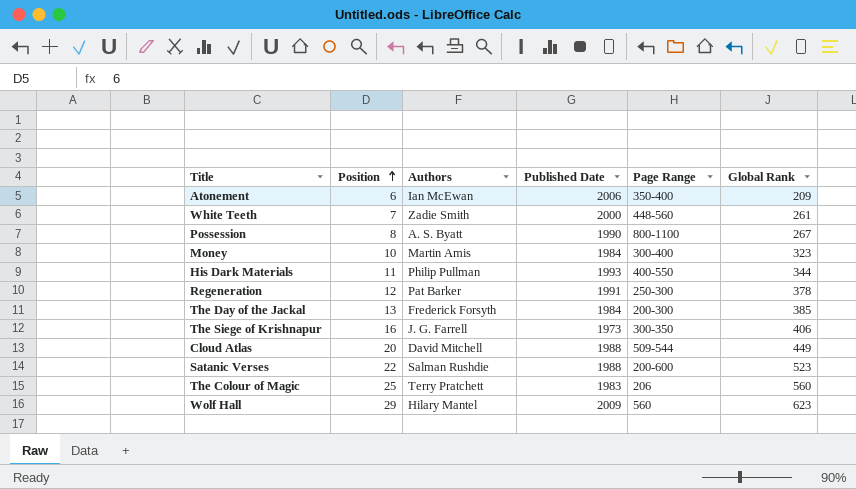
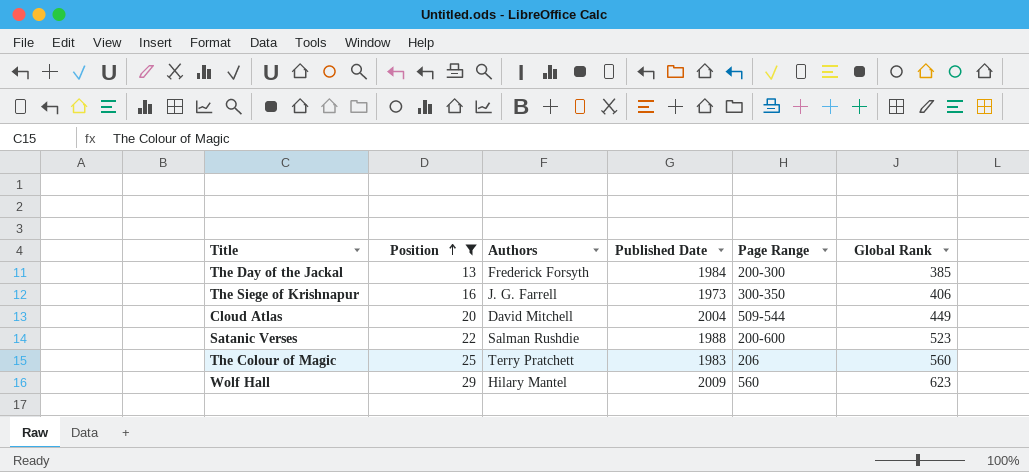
filter: none -> Position >= 13
Cloud Atlas | Published Date: 1988 -> 2004

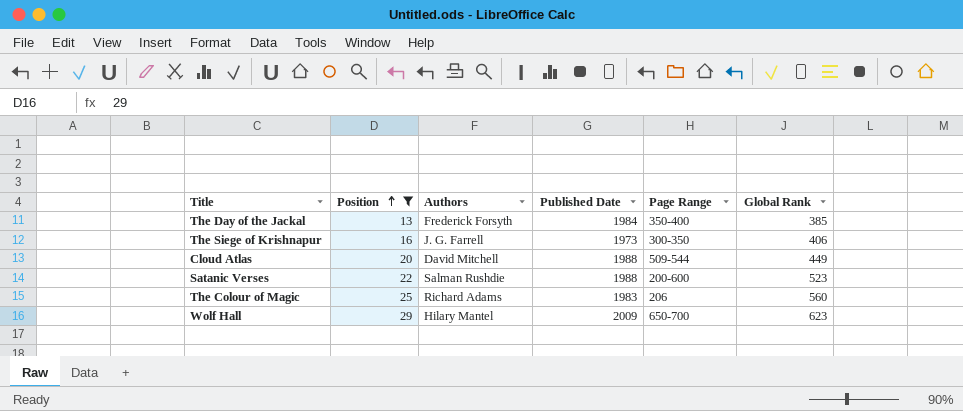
The Day of the Jackal | Page Range: 200-300 -> 350-400
Cloud Atlas | Published Date: 2004 -> 1988
The Colour of Magic | Authors: Terry Pratchett -> Richard Adams
Wolf Hall | Page Range: 560 -> 650-700

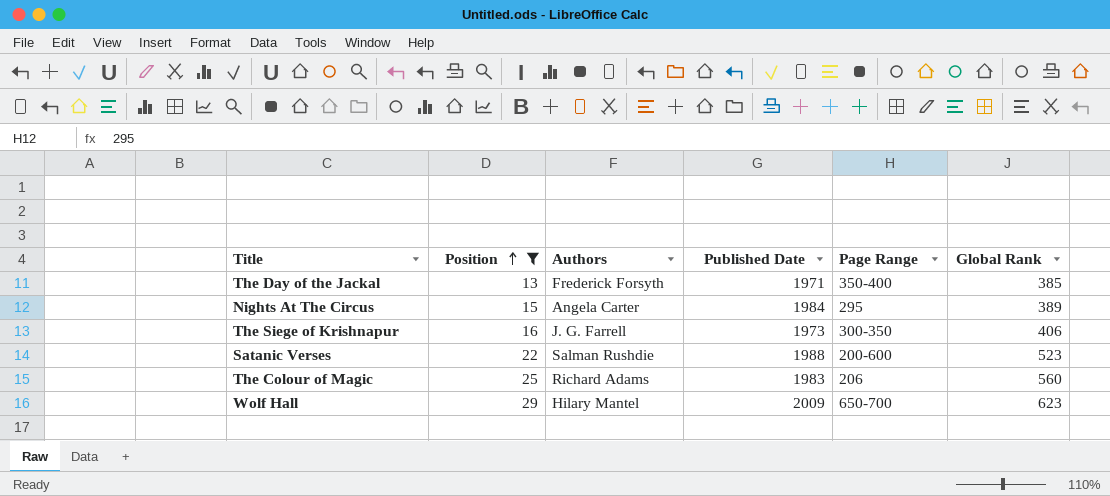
row Cloud Atlas: 20 | David Mitchell | 1988 | 509-544 | 449 -> none
The Day of the Jackal | Published Date: 1984 -> 1971
row Nights At The Circus: none -> 15 | Angela Carter | 1984 | 295 | 389

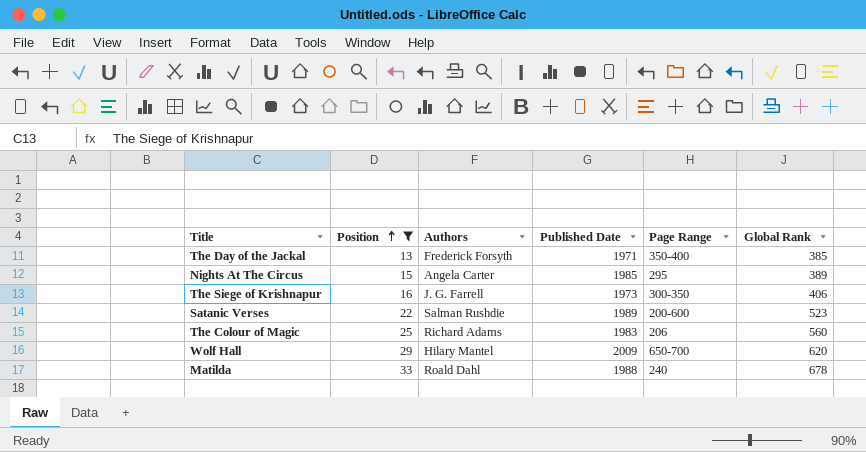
Nights At The Circus | Published Date: 1984 -> 1985
Satanic Verses | Published Date: 1988 -> 1989
Wolf Hall | Global Rank: 623 -> 620
row Matilda: none -> 33 | Roald Dahl | 1988 | 240 | 678

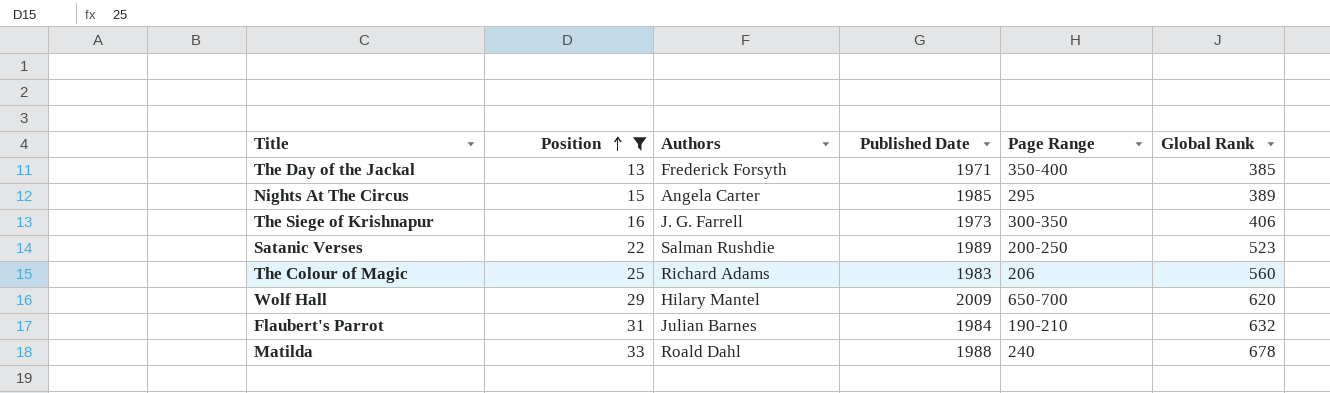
Satanic Verses | Page Range: 200-600 -> 200-250
row Flaubert's Parrot: none -> 31 | Julian Barnes | 1984 | 190-210 | 632

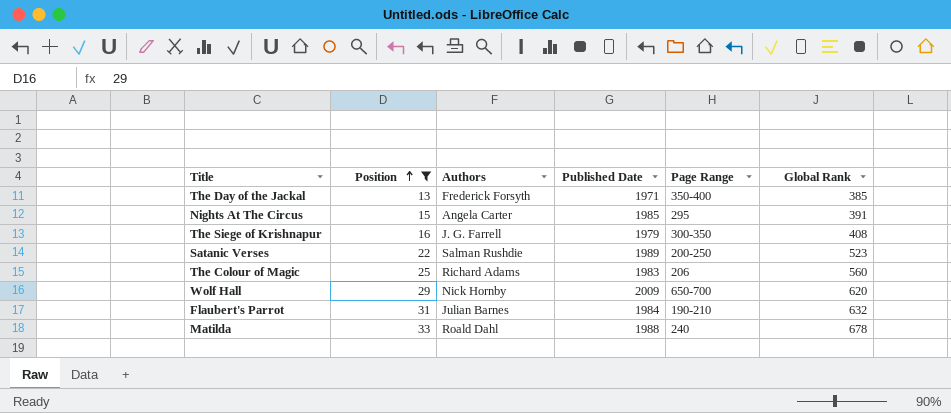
Nights At The Circus | Global Rank: 389 -> 391
The Siege of Krishnapur | Published Date: 1973 -> 1979
The Siege of Krishnapur | Global Rank: 406 -> 408
Wolf Hall | Authors: Hilary Mantel -> Nick Hornby

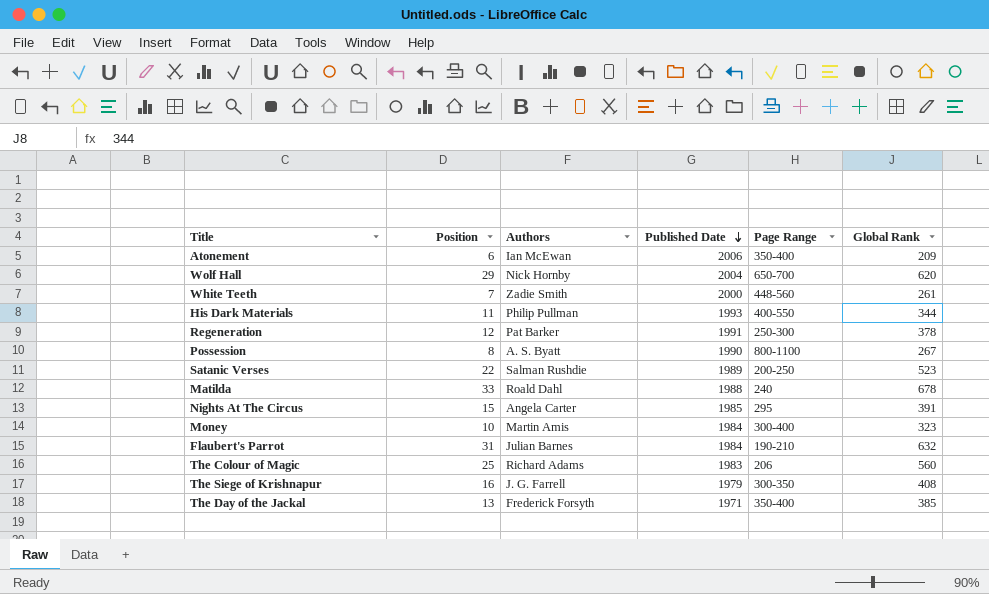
filter: Position >= 13 -> none
row order: Position ascending -> Published Date descending
Wolf Hall | Published Date: 2009 -> 2004

